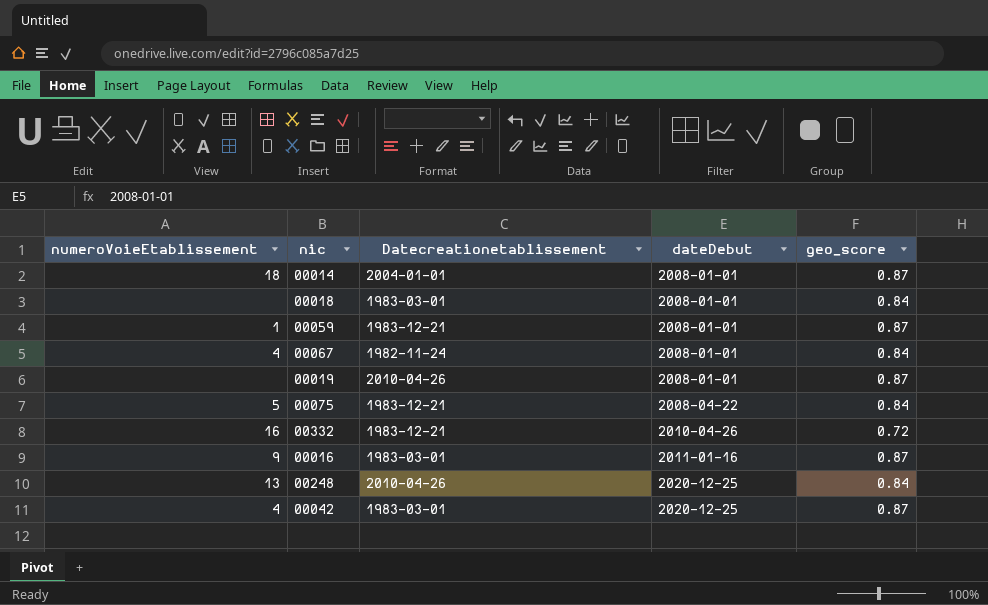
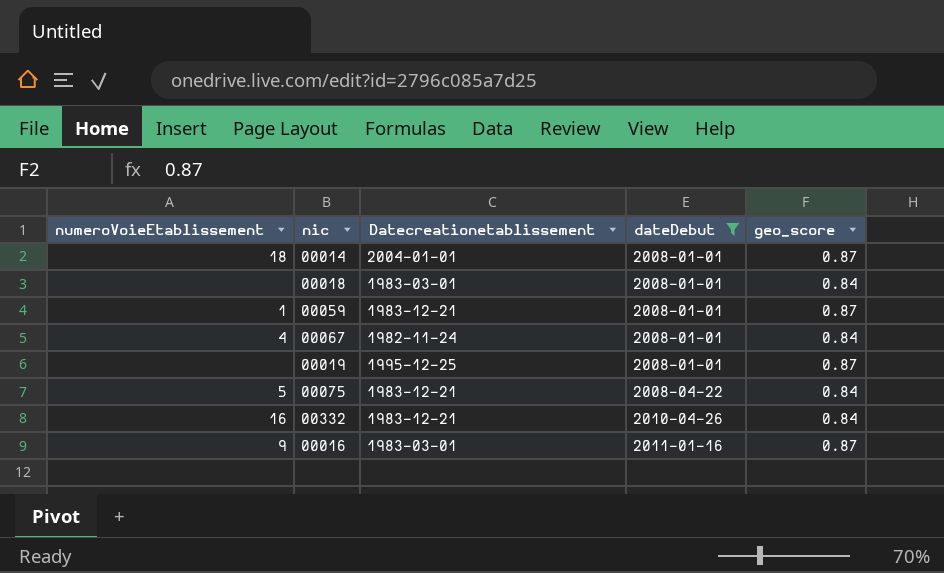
filter: none -> dateDebut != 2020-12-25
00019 | Datecreationetablissement: 2010-04-26 -> 1995-12-25
00332 | geo_score: 0.72 -> 0.84

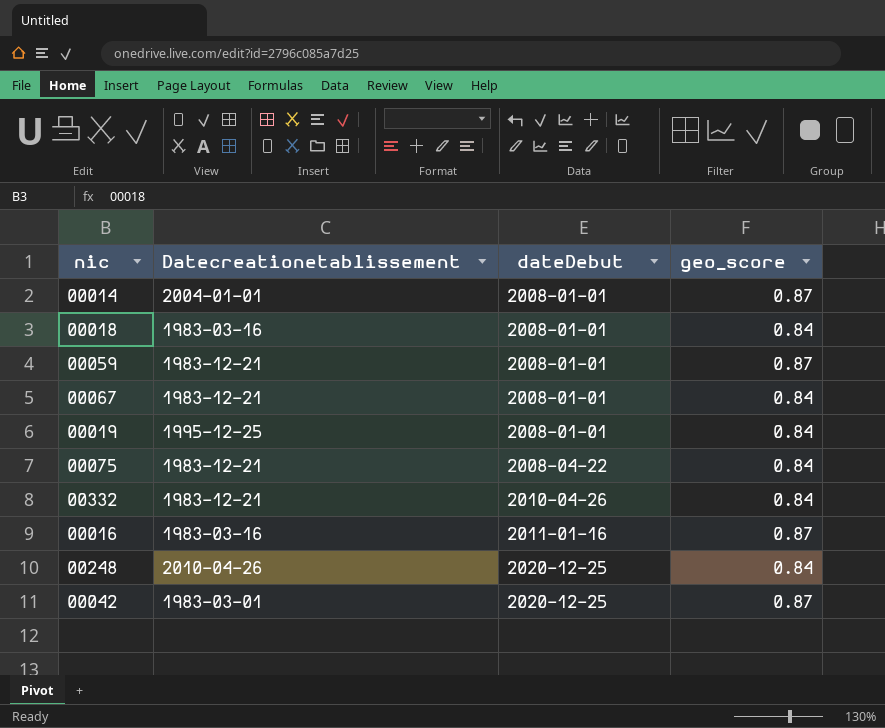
filter: dateDebut != 2020-12-25 -> none
column numeroVoieEtablissement | position: 1 -> none
00018 | Datecreationetablissement: 1983-03-01 -> 1983-03-16
00067 | Datecreationetablissement: 1982-11-24 -> 1983-12-21
00019 | geo_score: 0.87 -> 0.84
00016 | Datecreationetablissement: 1983-03-01 -> 1983-03-16

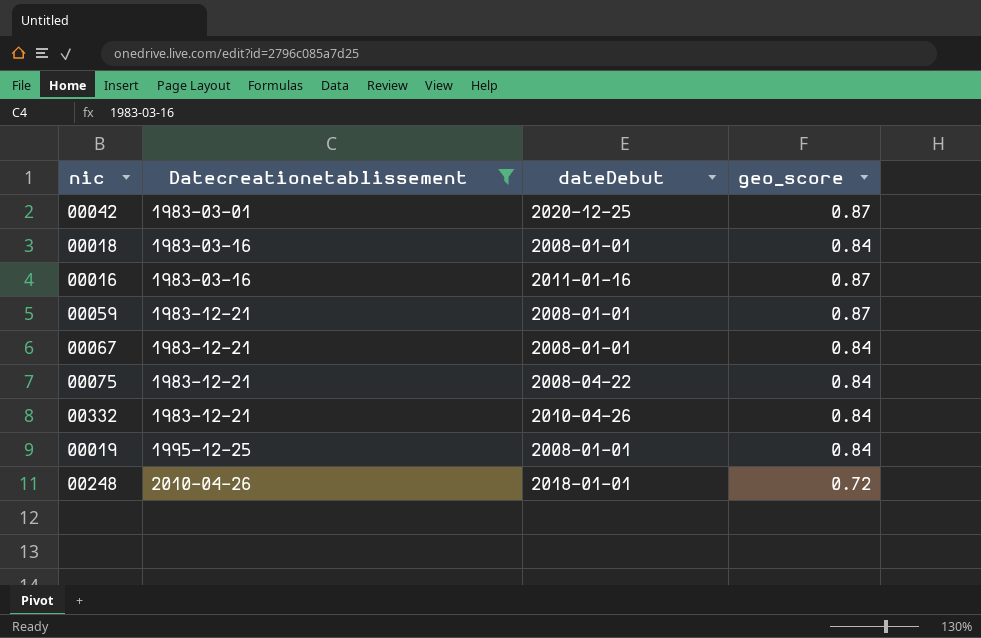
filter: none -> Datecreationetablissement != 2004-01-01
row order: dateDebut ascending -> Datecreationetablissement ascending
00248 | dateDebut: 2020-12-25 -> 2018-01-01
00248 | geo_score: 0.84 -> 0.72

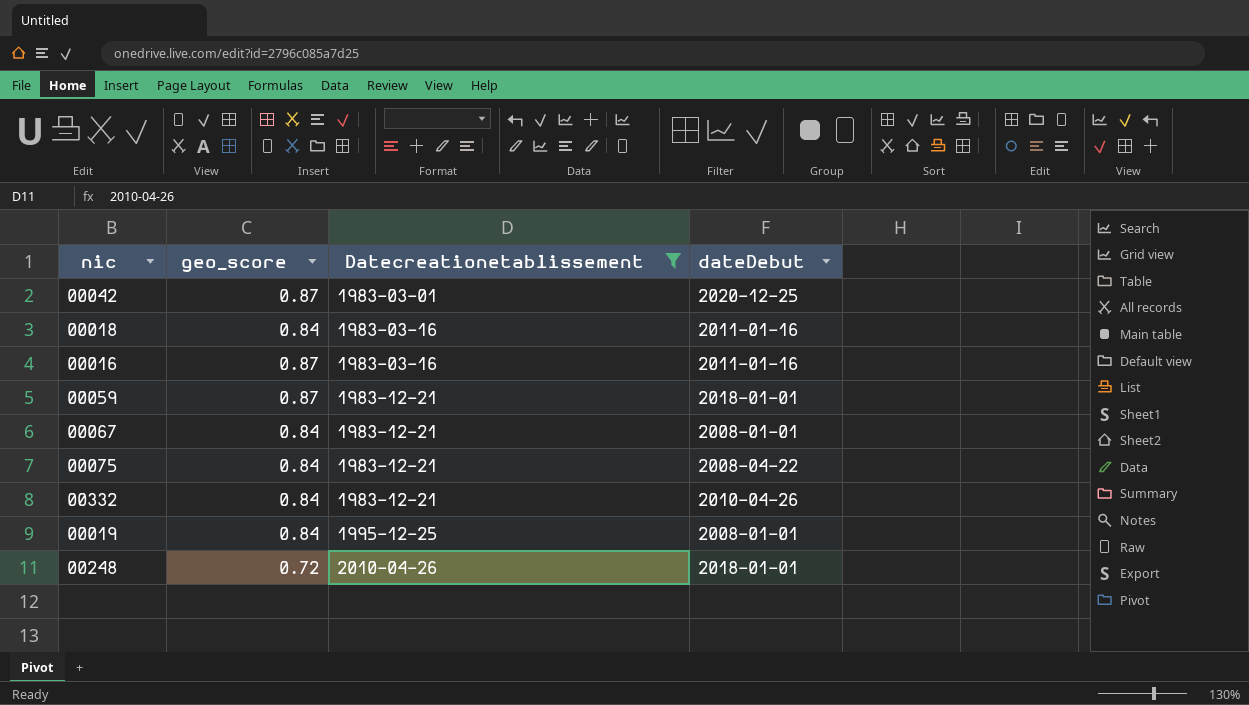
column geo_score | position: 4 -> 2
00018 | dateDebut: 2008-01-01 -> 2011-01-16
00059 | dateDebut: 2008-01-01 -> 2018-01-01

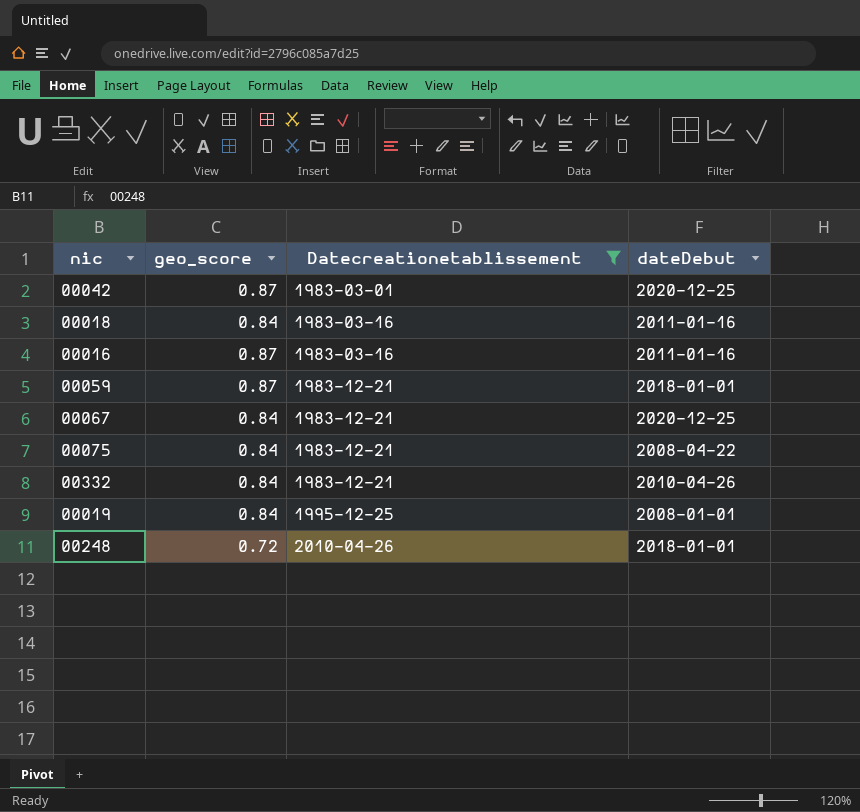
00067 | dateDebut: 2008-01-01 -> 2020-12-25

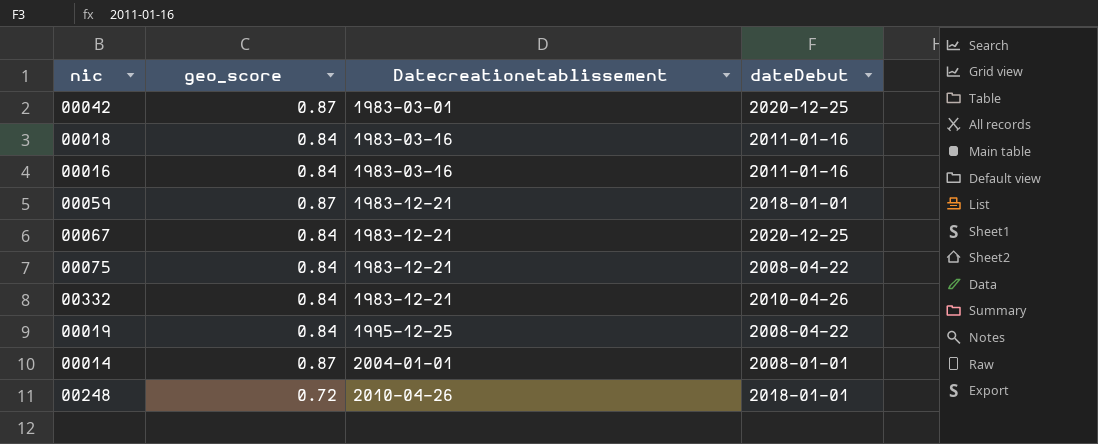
filter: Datecreationetablissement != 2004-01-01 -> none
00016 | geo_score: 0.87 -> 0.84
00019 | dateDebut: 2008-01-01 -> 2008-04-22

